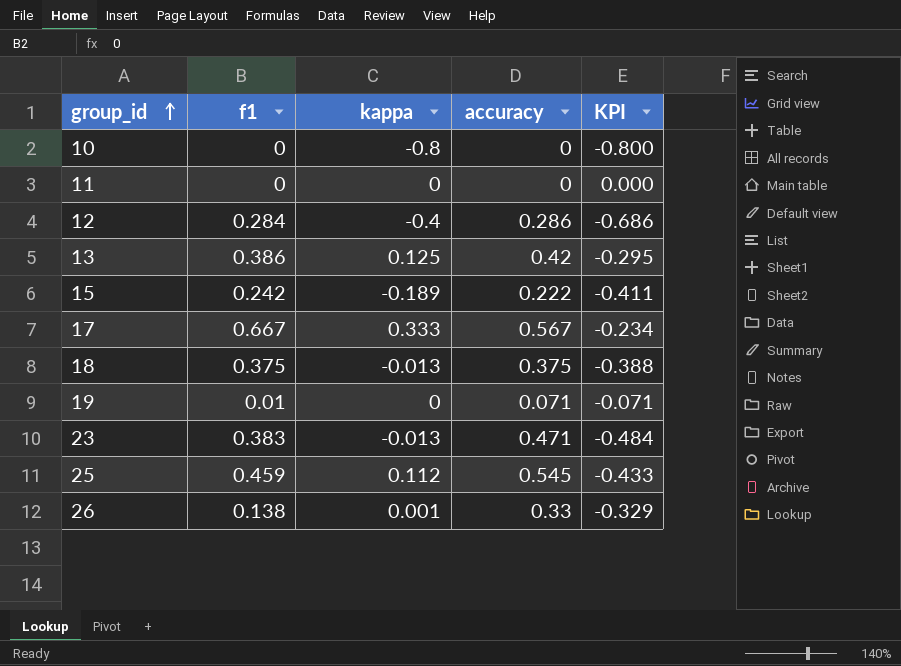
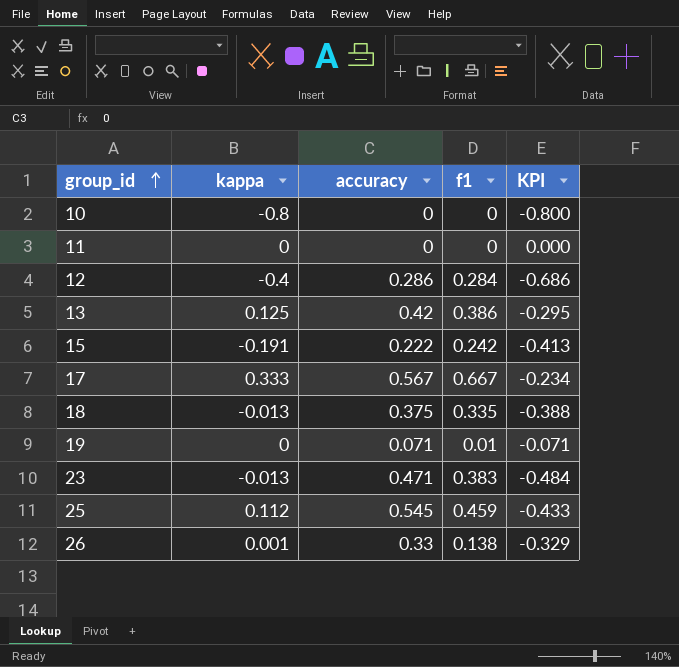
column f1 | position: 2 -> 4
15 | kappa: -0.189 -> -0.191
15 | KPI: -0.411 -> -0.413
18 | f1: 0.375 -> 0.335

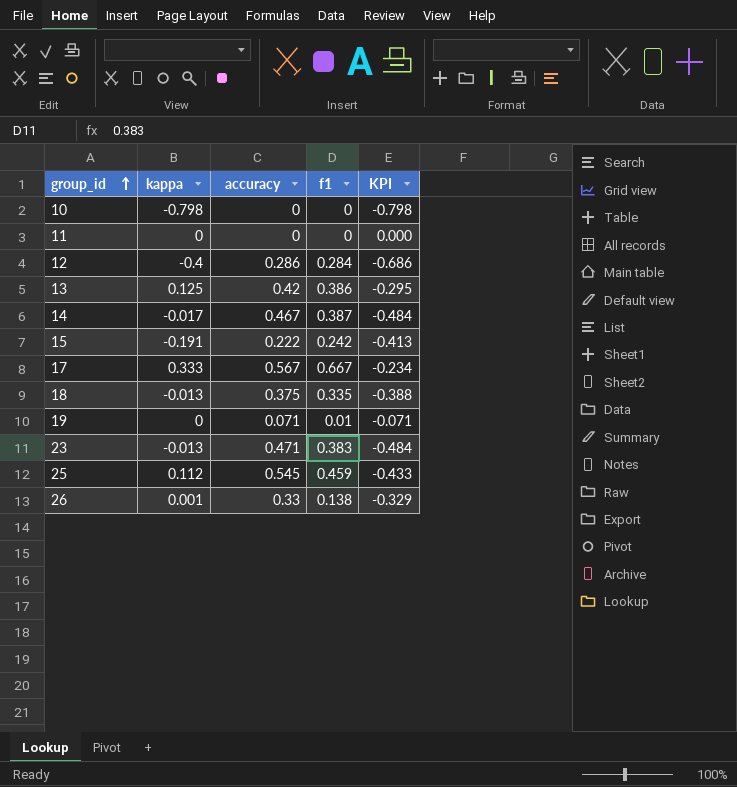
10 | kappa: -0.8 -> -0.798
10 | KPI: -0.800 -> -0.798
row 14: none -> -0.017 | 0.467 | 0.387 | -0.484

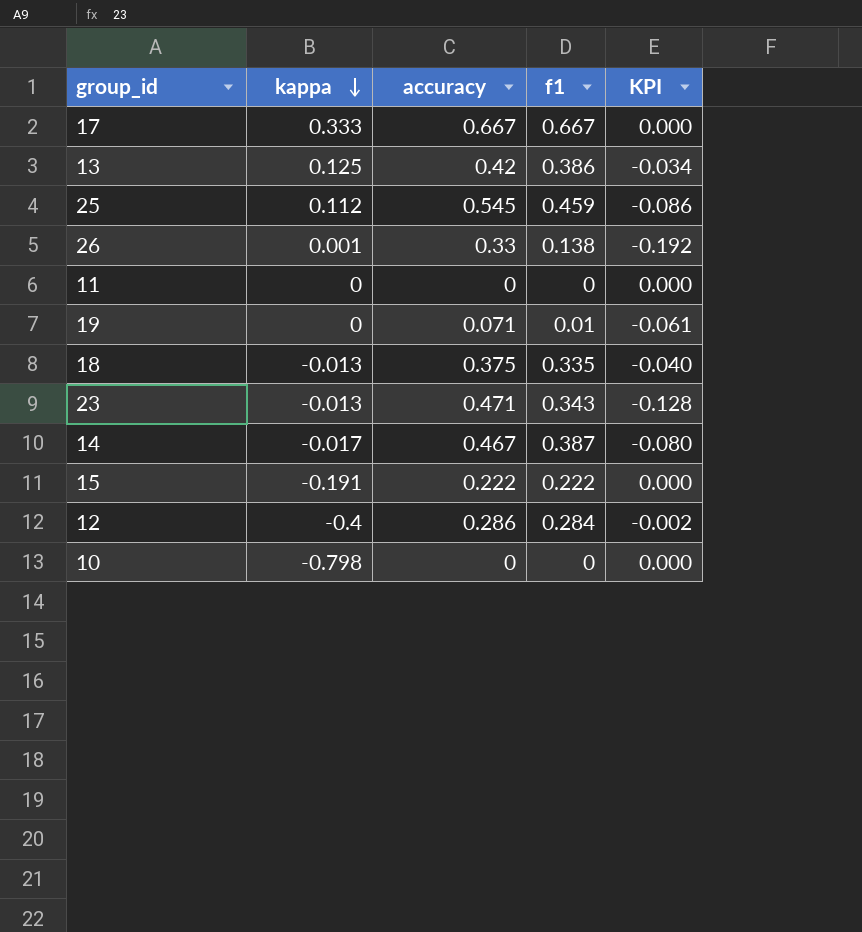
row order: group_id ascending -> kappa descending
column KPI | formula: [kappa] - [accuracy] -> [f1] - [accuracy]
17 | accuracy: 0.567 -> 0.667
23 | f1: 0.383 -> 0.343
15 | f1: 0.242 -> 0.222

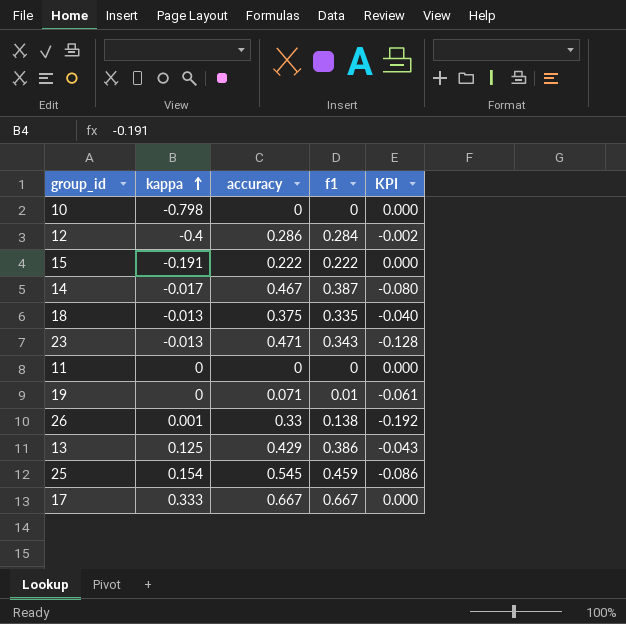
row order: kappa descending -> kappa ascending
13 | accuracy: 0.42 -> 0.429
13 | KPI: -0.034 -> -0.043
25 | kappa: 0.112 -> 0.154

